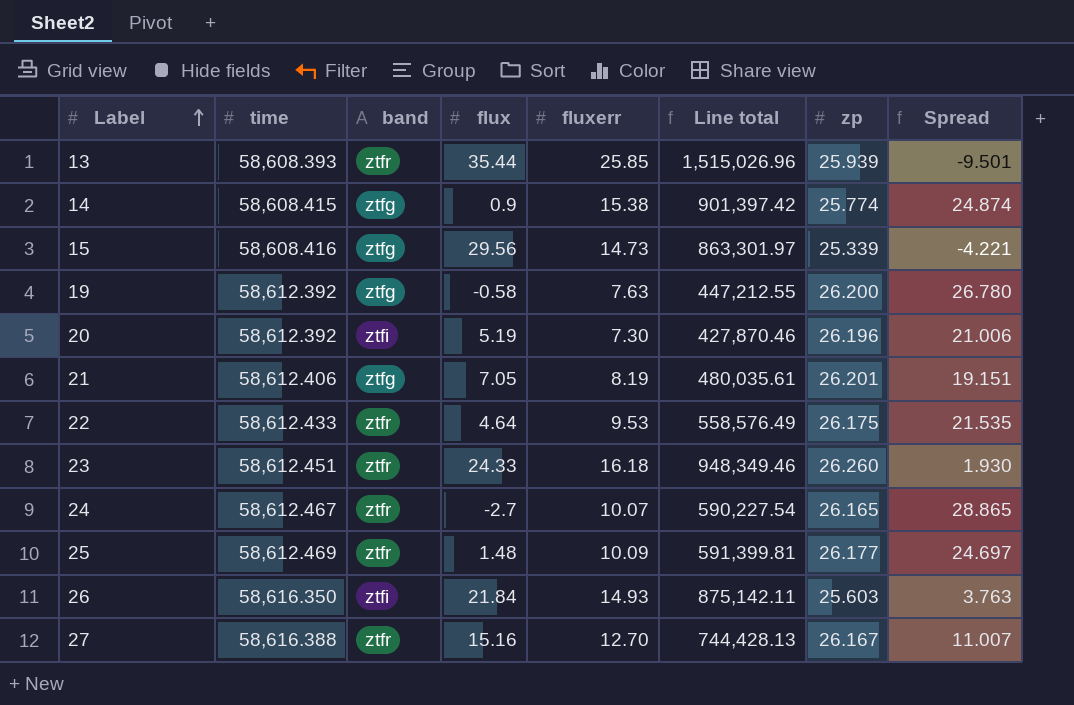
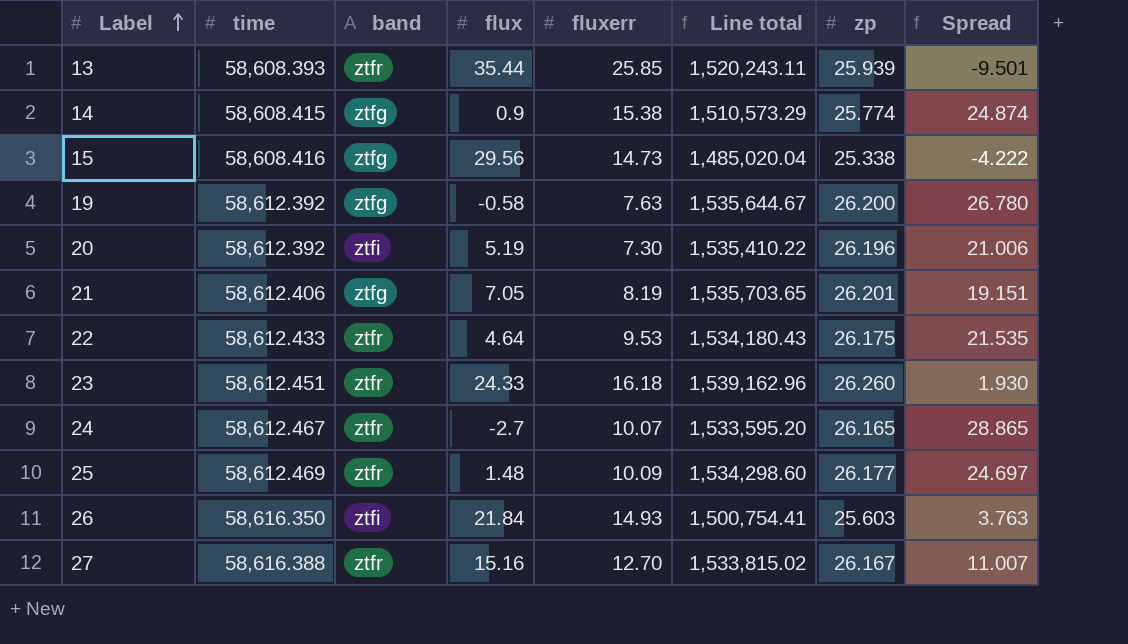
column Line total | formula: [time] * [fluxerr] -> [time] * [zp]
15 | zp: 25.339 -> 25.338
15 | Spread: -4.221 -> -4.222

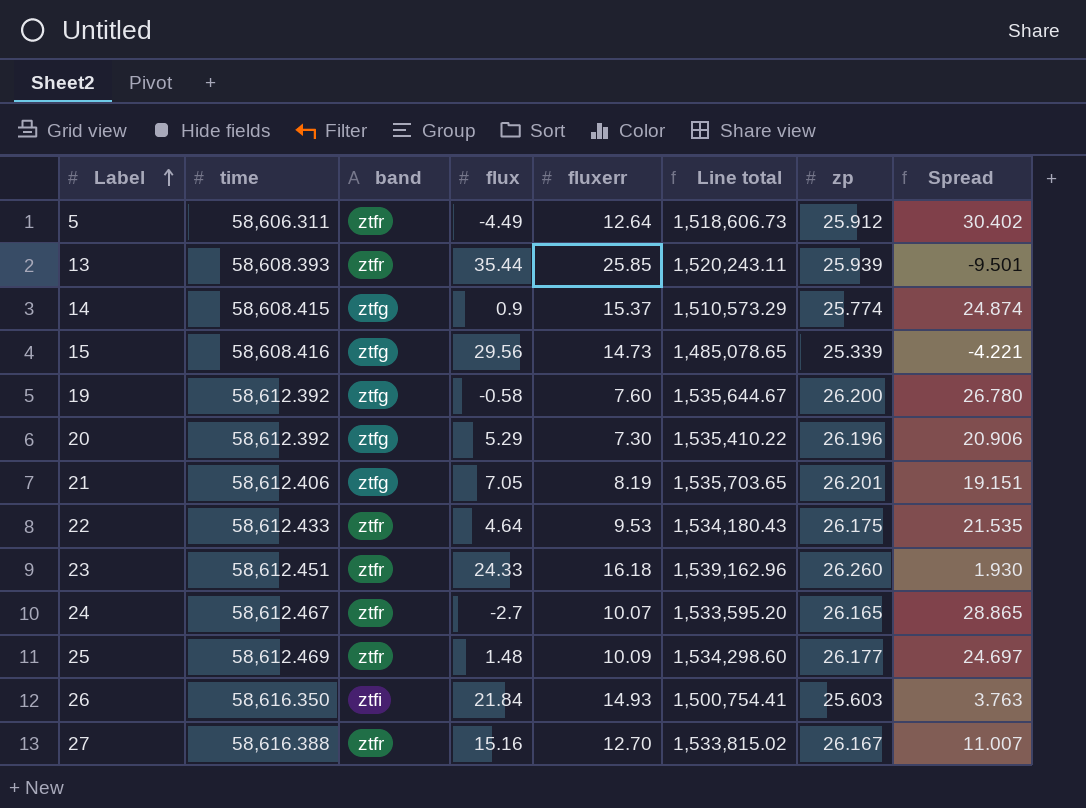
row 5: none -> 58,606.311 | ztfr | -4.49 | 12.64 | 1,518,606.73 | 25.912 | 30.402
14 | fluxerr: 15.38 -> 15.37
15 | Line total: 1,485,020.04 -> 1,485,078.65
15 | zp: 25.338 -> 25.339
15 | Spread: -4.222 -> -4.221
19 | fluxerr: 7.63 -> 7.60
20 | band: ztfi -> ztfg
20 | flux: 5.19 -> 5.29
20 | Spread: 21.006 -> 20.906

